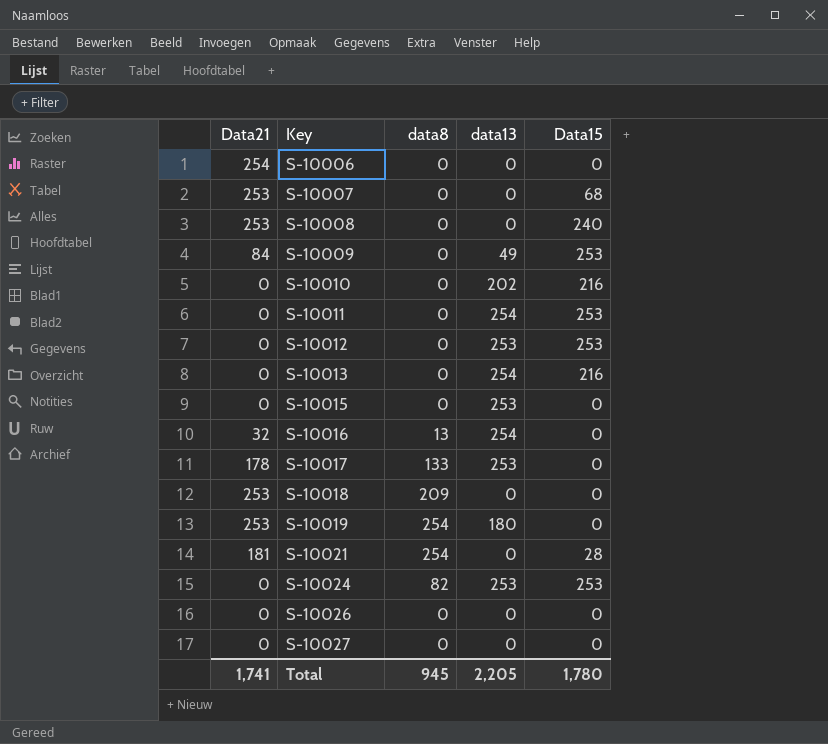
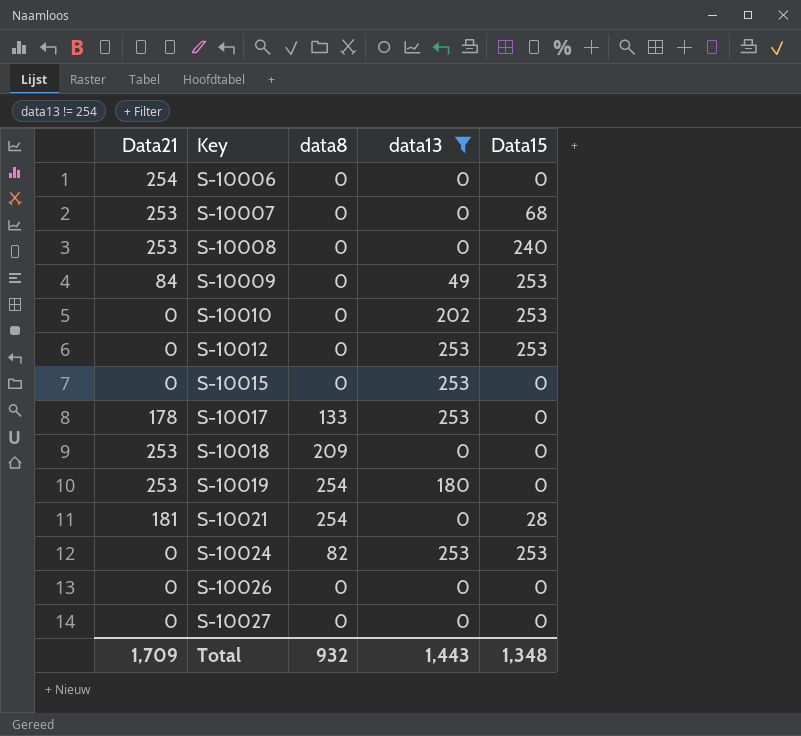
filter: none -> data13 != 254
S-10010 | Data15: 216 -> 253
Total | Data21: 1,741 -> 1,709
Total | data8: 945 -> 932
Total | data13: 2,205 -> 1,443
Total | Data15: 1,780 -> 1,348

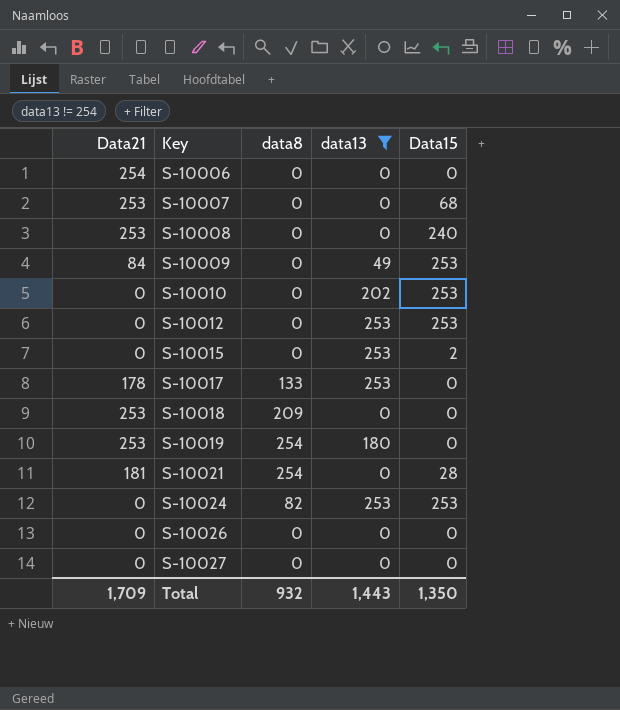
S-10015 | Data15: 0 -> 2
Total | Data15: 1,348 -> 1,350

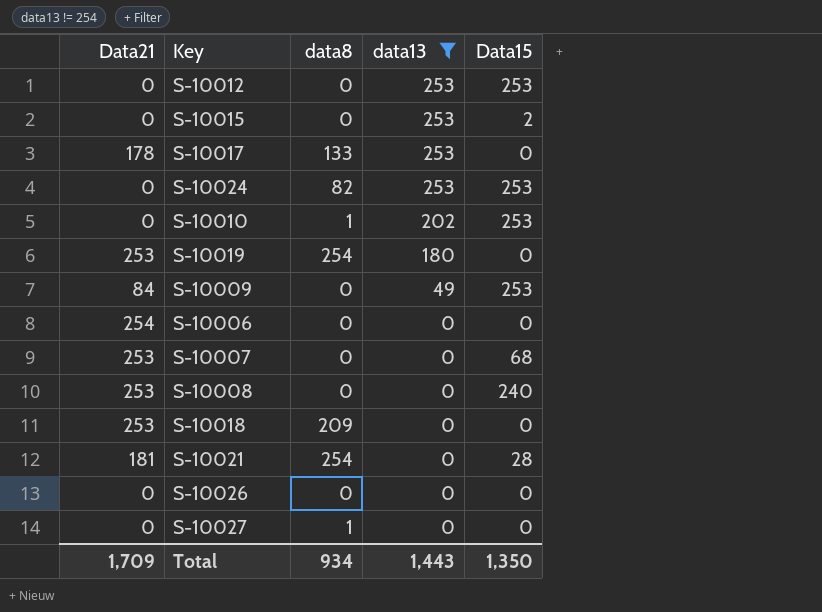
row order: Key ascending -> data13 descending
S-10010 | data8: 0 -> 1
S-10027 | data8: 0 -> 1
Total | data8: 932 -> 934

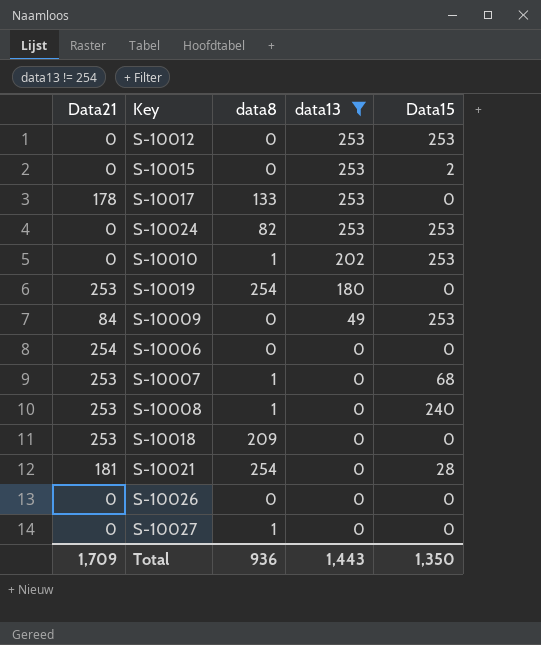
S-10007 | data8: 0 -> 1
S-10008 | data8: 0 -> 1
Total | data8: 934 -> 936

